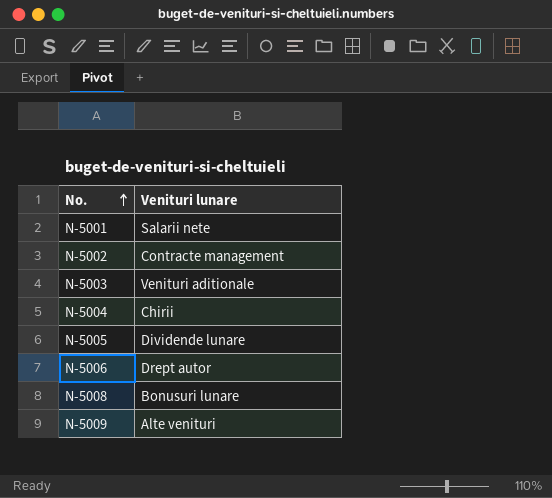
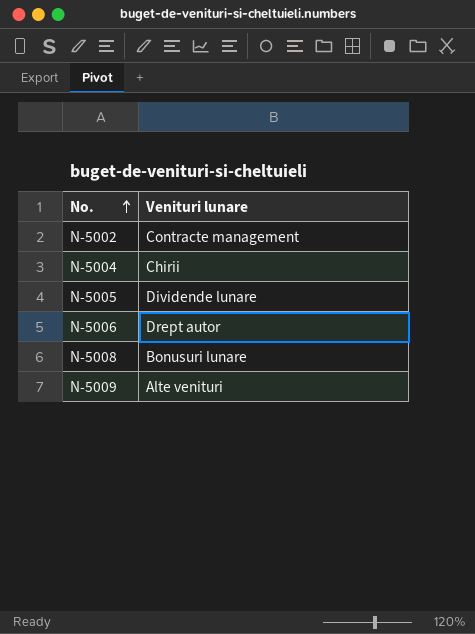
row N-5001: Salarii nete -> none
row N-5003: Venituri aditionale -> none

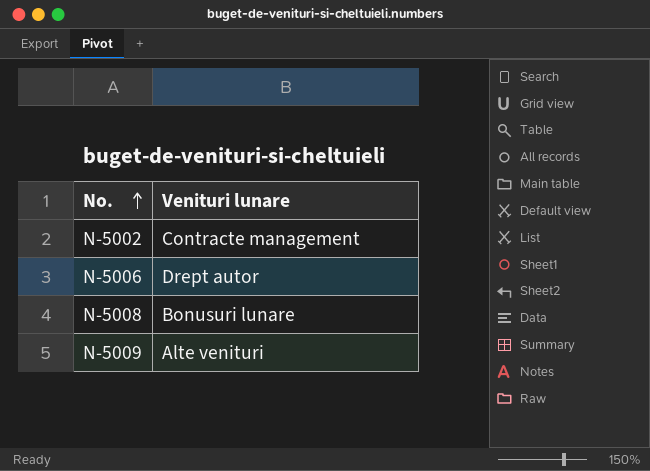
row N-5004: Chirii -> none
row N-5005: Dividende lunare -> none

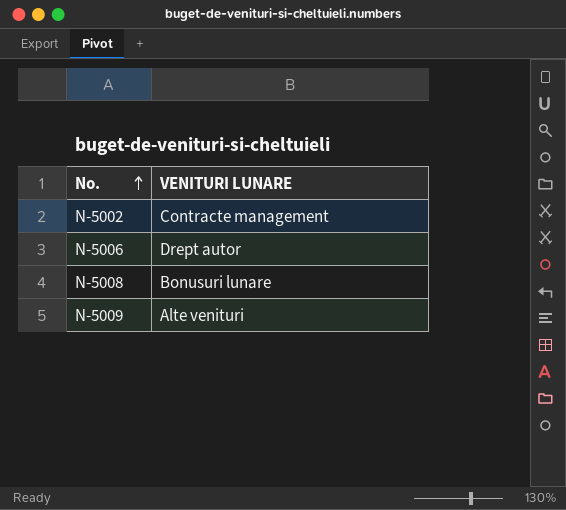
column name: Venituri lunare -> VENITURI LUNARE

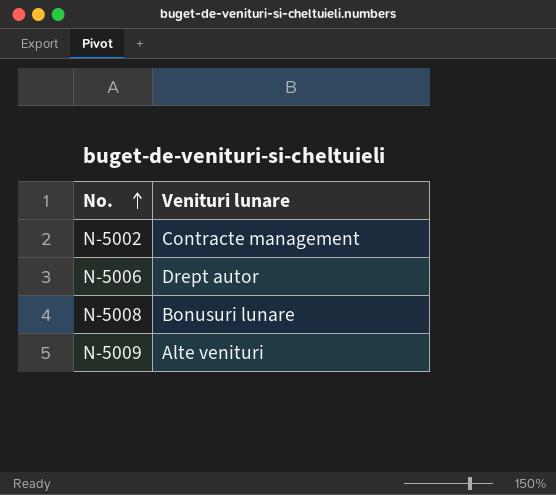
column name: VENITURI LUNARE -> Venituri lunare

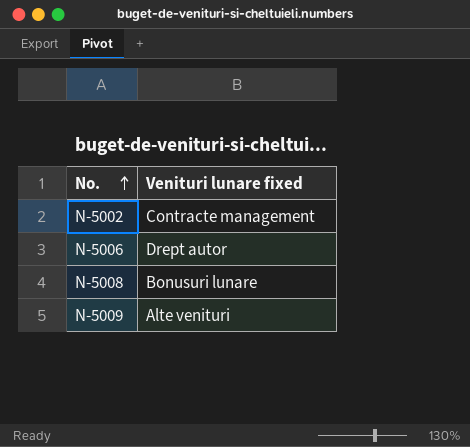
column name: Venituri lunare -> Venituri lunare fixed

